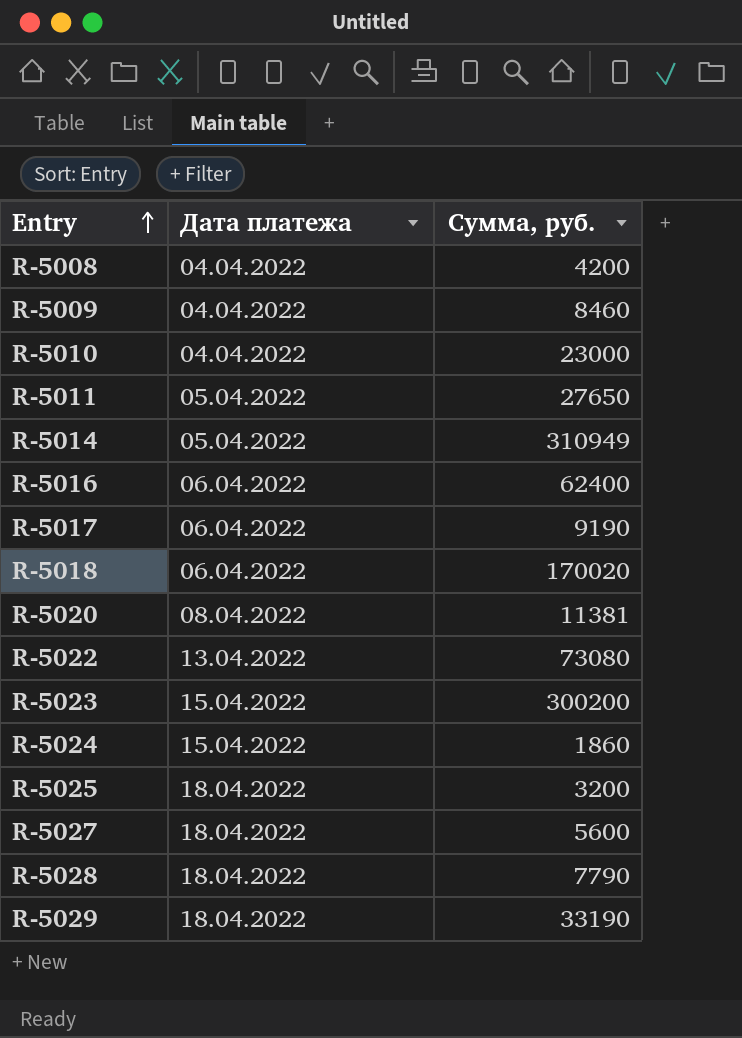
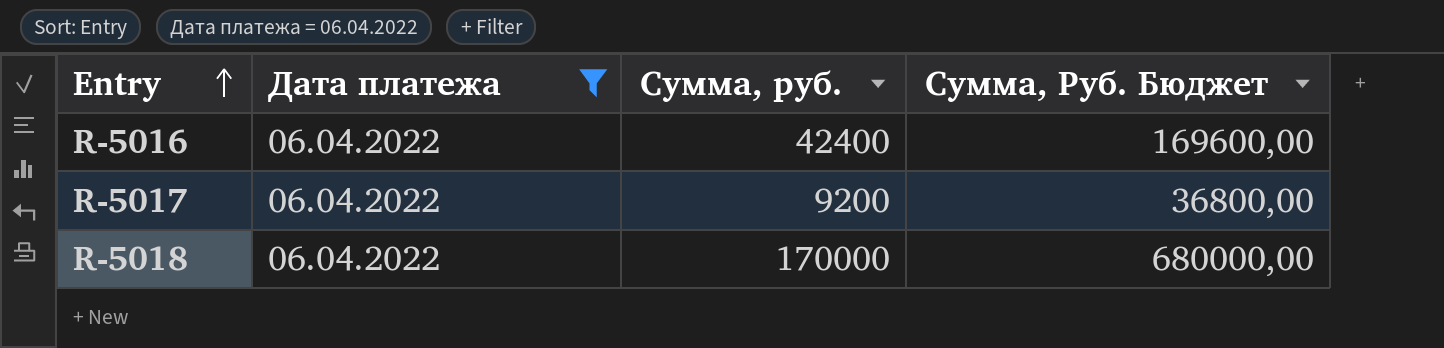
filter: none -> Дата платежа = 06.04.2022
column Сумма, Руб. Бюджет | formula: none -> [Сумма, руб.] * 4
R-5016 | Сумма, руб.: 62400 -> 42400
R-5017 | Сумма, руб.: 9190 -> 9200
R-5018 | Сумма, руб.: 170020 -> 170000

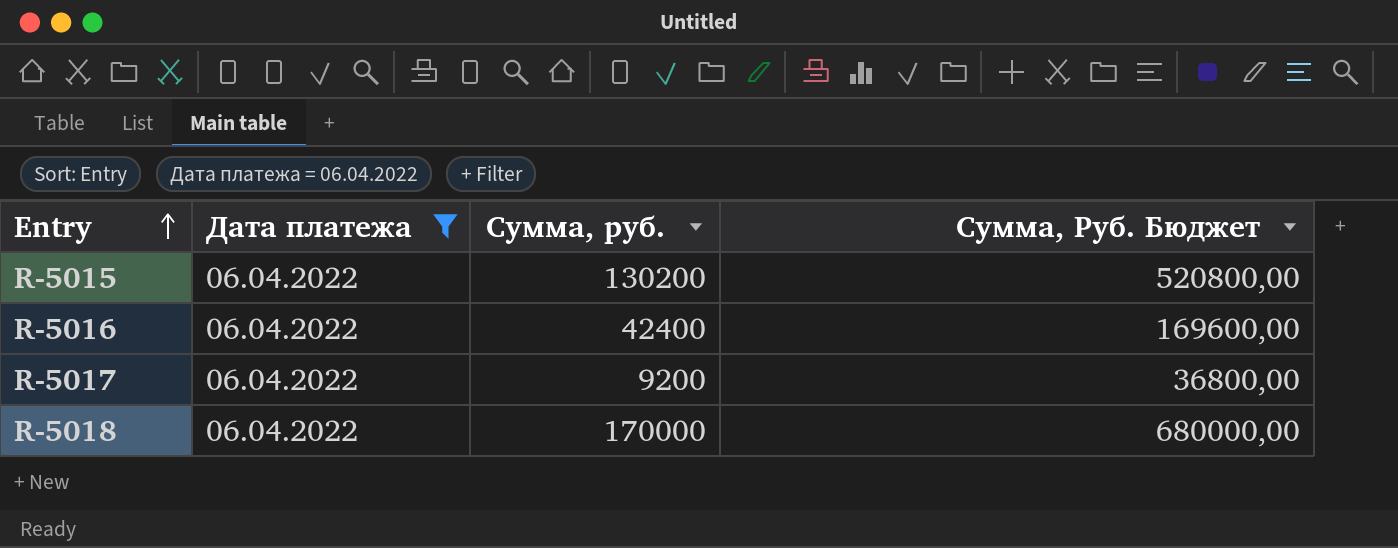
row R-5015: none -> 06.04.2022 | 130200 | 520800,00

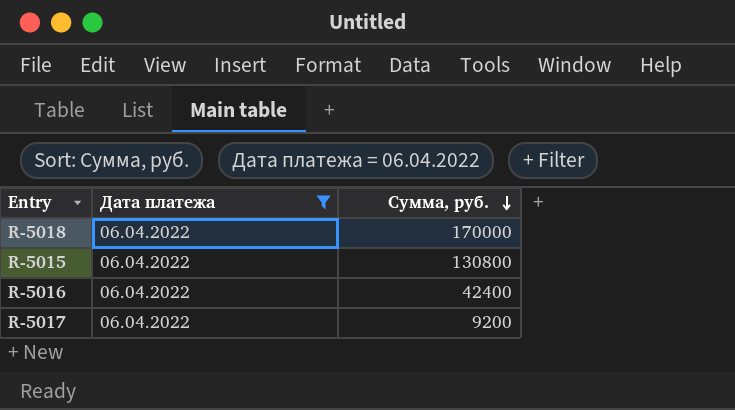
row order: Entry ascending -> Сумма, руб. descending
column Сумма, Руб. Бюджет | formula: [Сумма, руб.] * 4 -> none
R-5015 | Сумма, руб.: 130200 -> 130800

